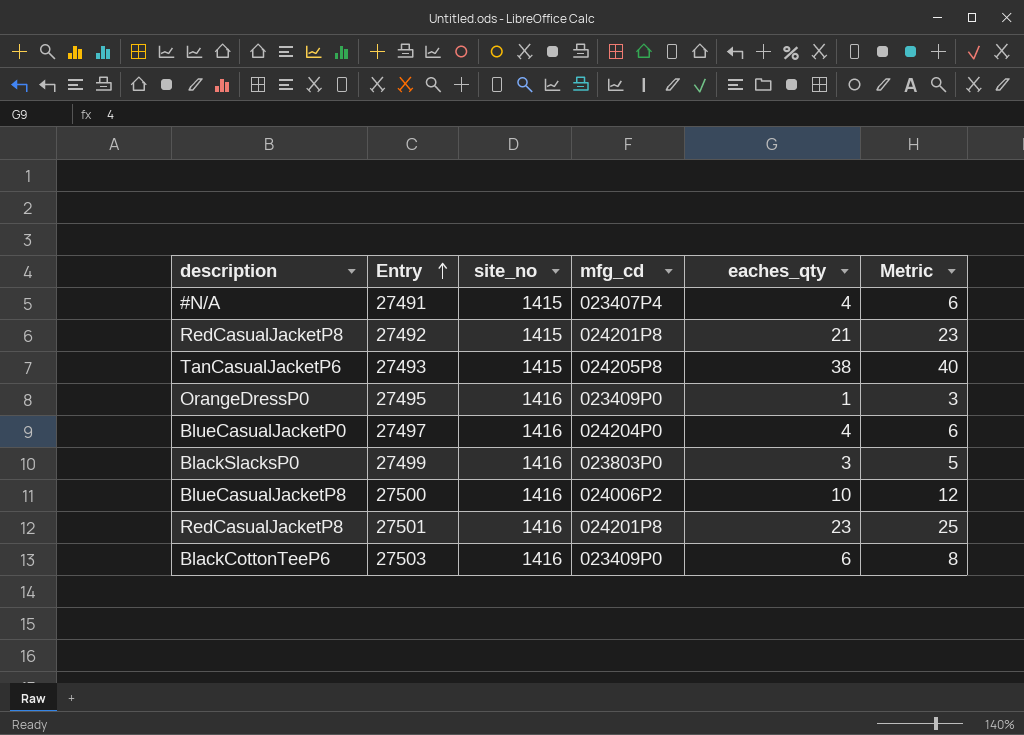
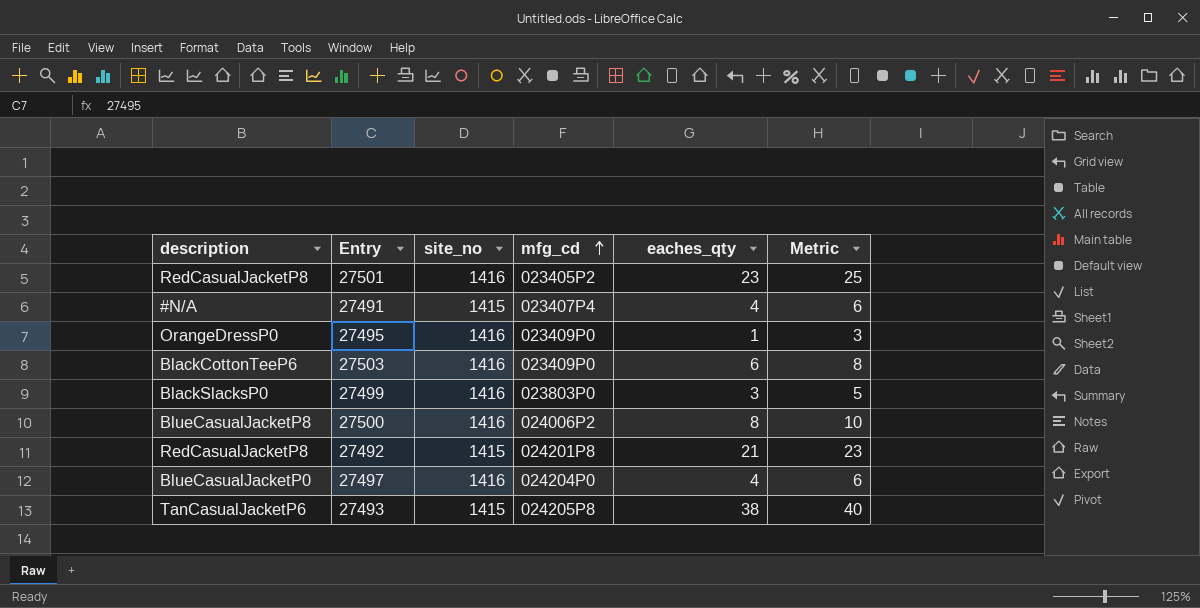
row order: Entry ascending -> mfg_cd ascending
27501 | mfg_cd: 024201P8 -> 023405P2
27500 | eaches_qty: 10 -> 8
27500 | Metric: 12 -> 10

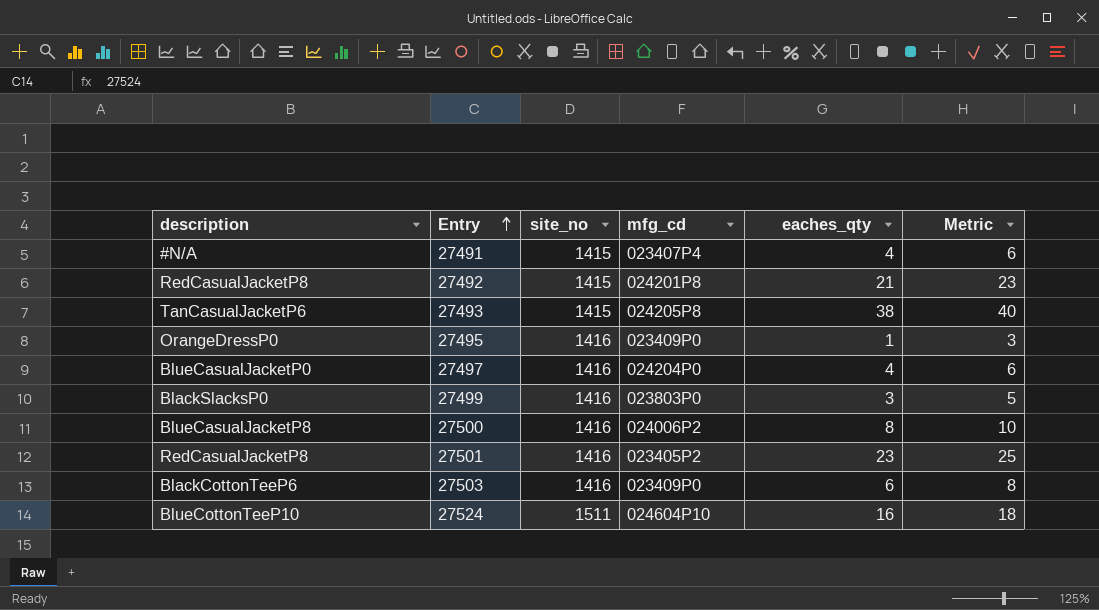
row order: mfg_cd ascending -> Entry ascending
row 27524: none -> BlueCottonTeeP10 | 1511 | 024604P10 | 16 | 18

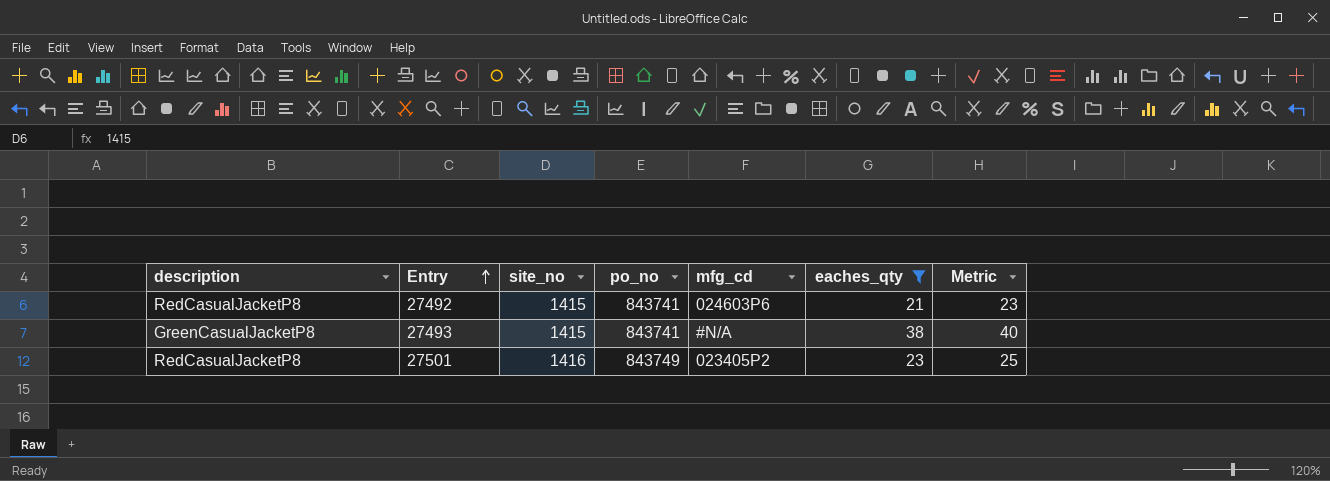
filter: none -> eaches_qty >= 21
column po_no | position: none -> 4
27492 | mfg_cd: 024201P8 -> 024603P6
27493 | description: TanCasualJacketP6 -> GreenCasualJacketP8
27493 | mfg_cd: 024205P8 -> #N/A

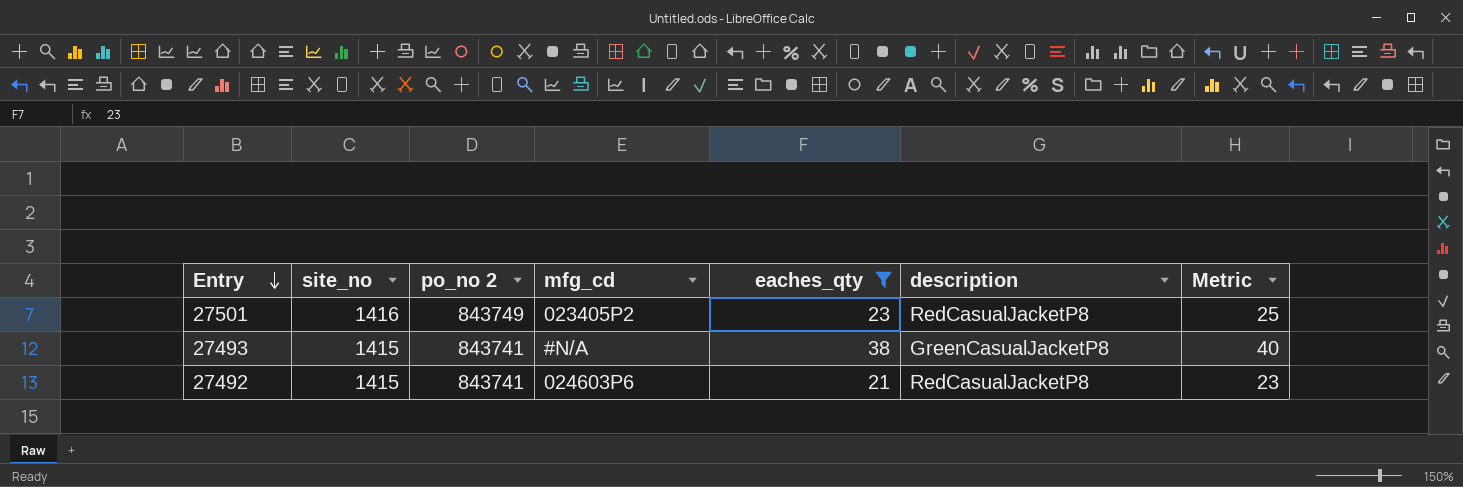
row order: Entry ascending -> Entry descending
column name: po_no -> po_no 2
column description | position: 1 -> 6

